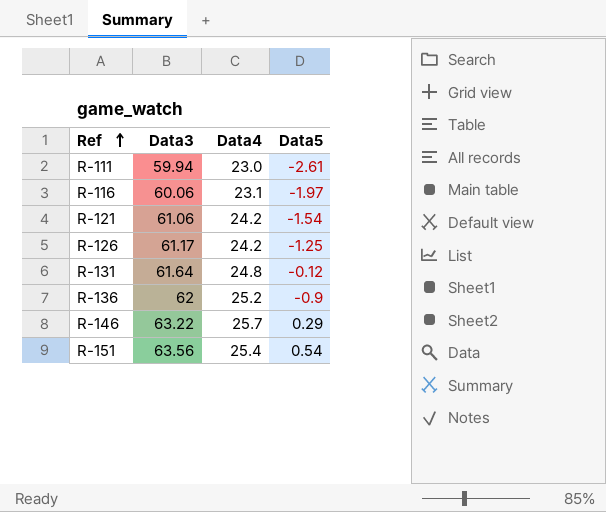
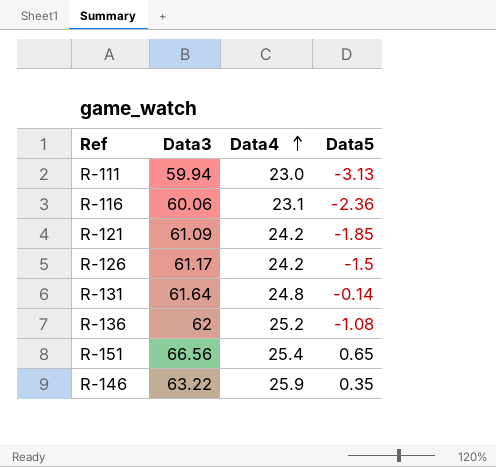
row order: Ref ascending -> Data4 ascending
R-111 | Data5: -2.61 -> -3.13
R-116 | Data5: -1.97 -> -2.36
R-121 | Data3: 61.06 -> 61.09
R-121 | Data5: -1.54 -> -1.85
R-126 | Data5: -1.25 -> -1.5
R-131 | Data5: -0.12 -> -0.14
R-136 | Data5: -0.9 -> -1.08
R-151 | Data3: 63.56 -> 66.56
R-151 | Data5: 0.54 -> 0.65
R-146 | Data4: 25.7 -> 25.9
R-146 | Data5: 0.29 -> 0.35

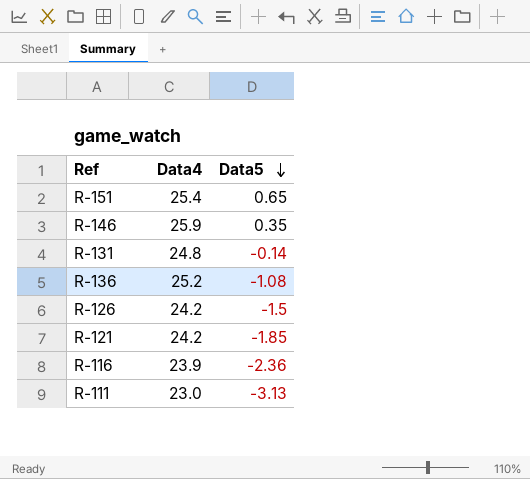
row order: Data4 ascending -> Data5 descending
column Data3 | position: 2 -> none
R-116 | Data4: 23.1 -> 23.9

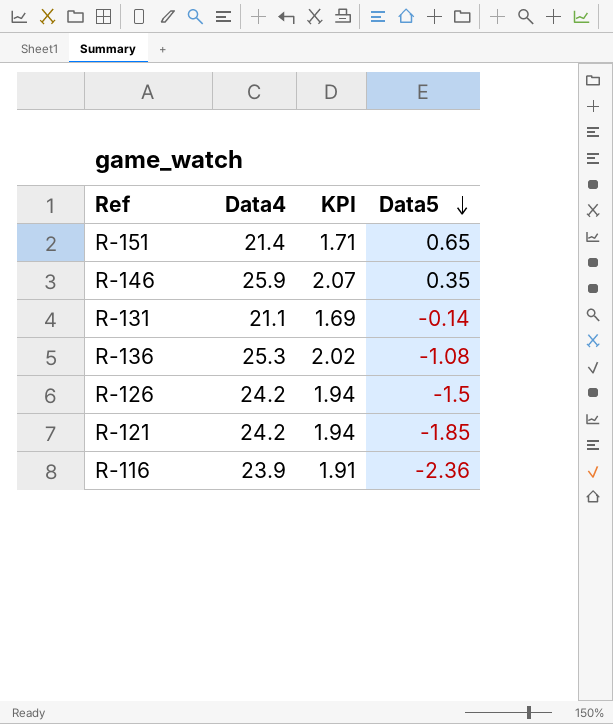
column KPI | formula: none -> [Data4] * 0.08
row R-111: 23.0 | -3.13 -> none
R-151 | Data4: 25.4 -> 21.4
R-131 | Data4: 24.8 -> 21.1
R-136 | Data4: 25.2 -> 25.3

